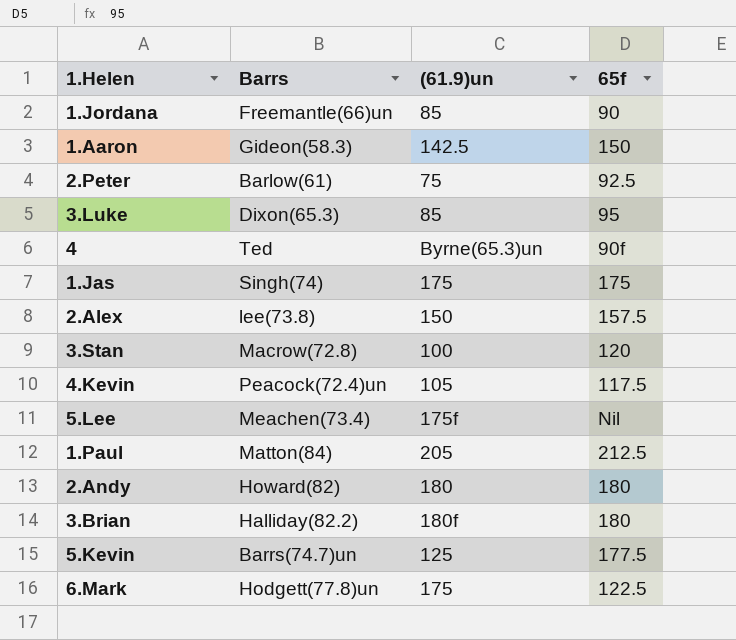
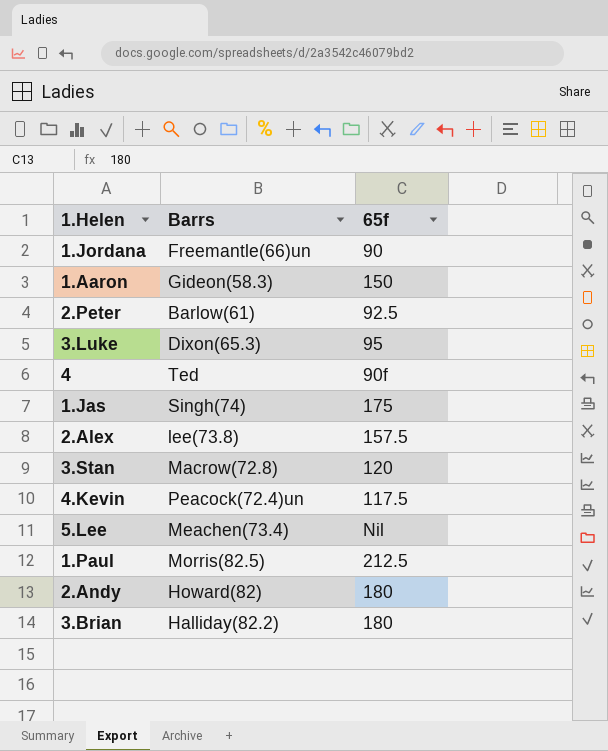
column (61.9)un | position: 3 -> none
row 5.Kevin: Barrs(74.7)un | 125 | 177.5 -> none
row 6.Mark: Hodgett(77.8)un | 175 | 122.5 -> none
1.Paul | Barrs: Matton(84) -> Morris(82.5)

